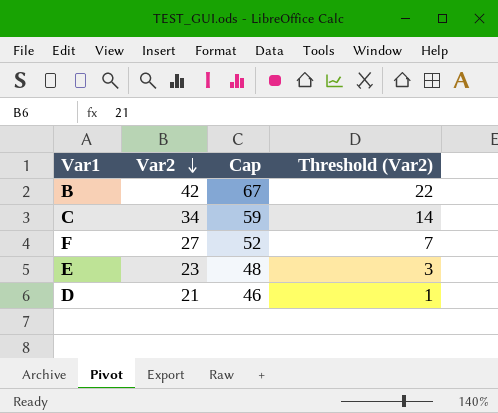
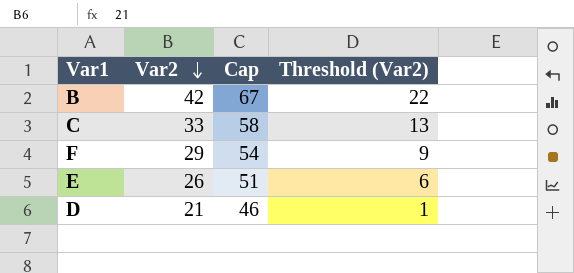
C | Var2: 34 -> 33
C | Cap: 59 -> 58
C | Threshold (Var2): 14 -> 13
F | Var2: 27 -> 29
F | Cap: 52 -> 54
F | Threshold (Var2): 7 -> 9
E | Var2: 23 -> 26
E | Cap: 48 -> 51
E | Threshold (Var2): 3 -> 6

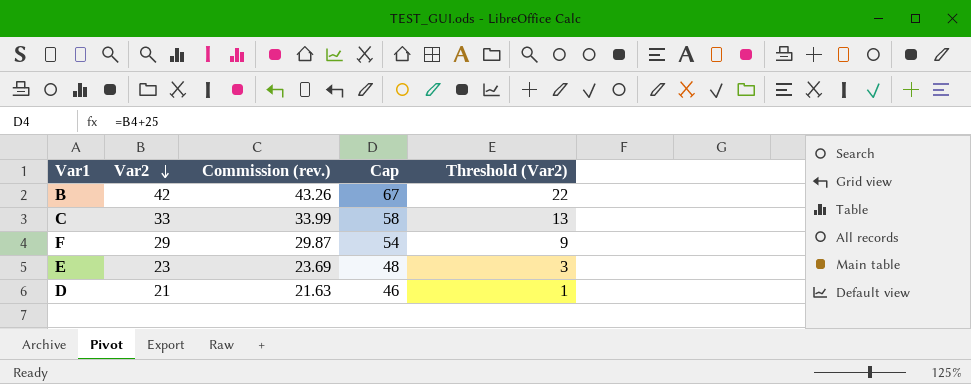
column Commission (rev.) | formula: none -> [Var2] * 1.03
E | Var2: 26 -> 23
E | Cap: 51 -> 48
E | Threshold (Var2): 6 -> 3

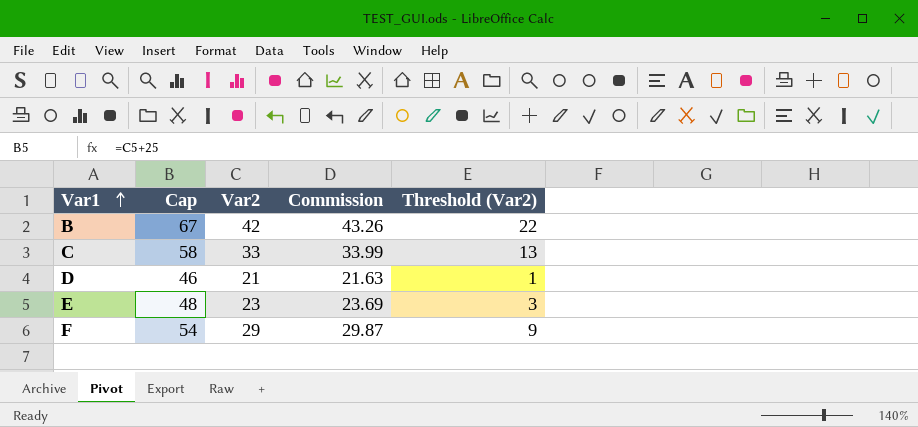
row order: Var2 descending -> Var1 ascending
column Cap | position: 4 -> 2
column name: Commission (rev.) -> Commission

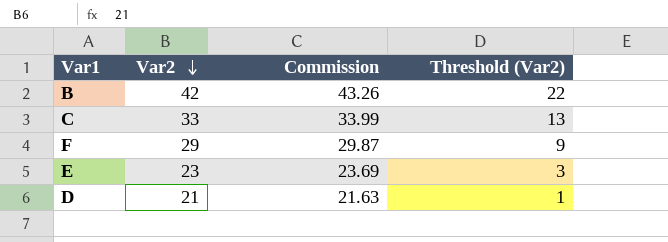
row order: Var1 ascending -> Var2 descending
column Cap | formula: [Var2] + 25 -> none

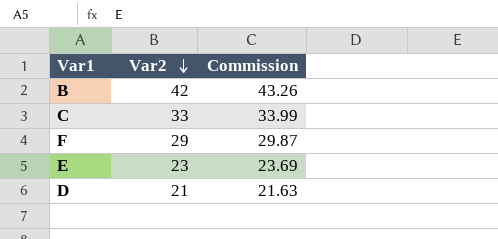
column Threshold (Var2) | formula: [Var2] - 20 -> none

